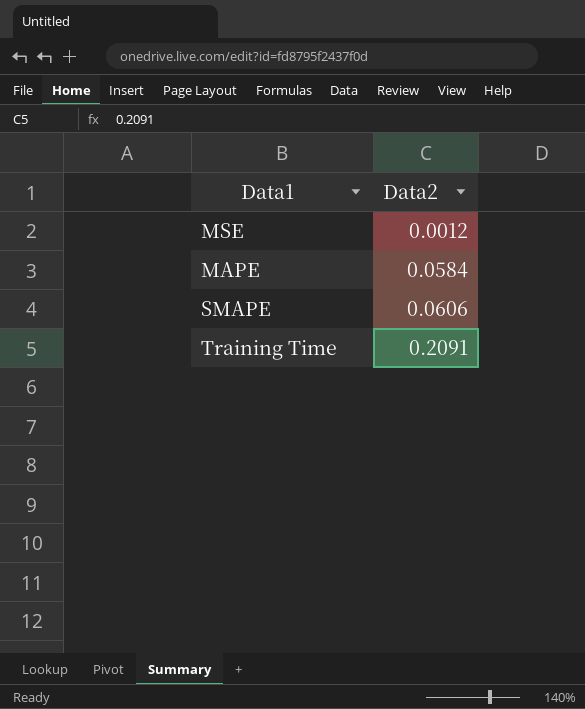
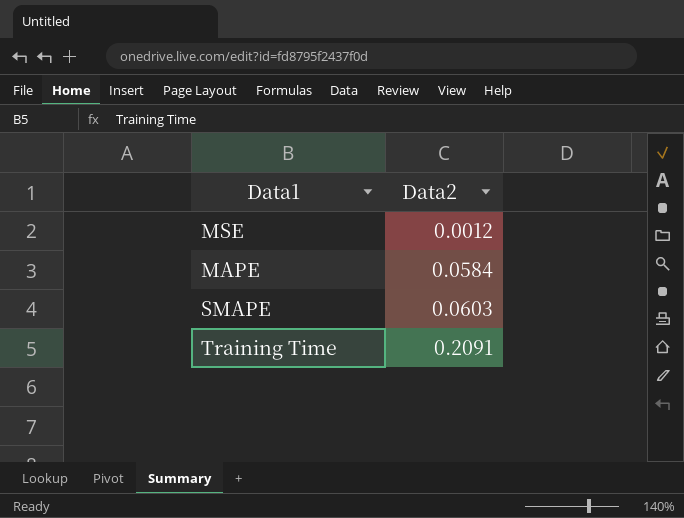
SMAPE | Data2: 0.0606 -> 0.0603

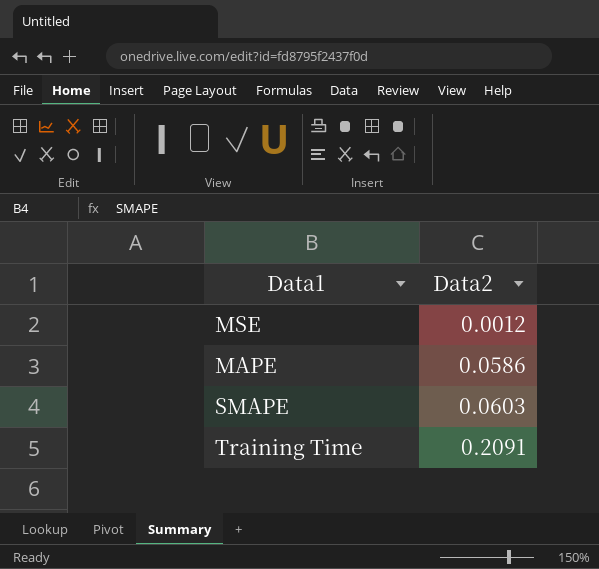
MAPE | Data2: 0.0584 -> 0.0586

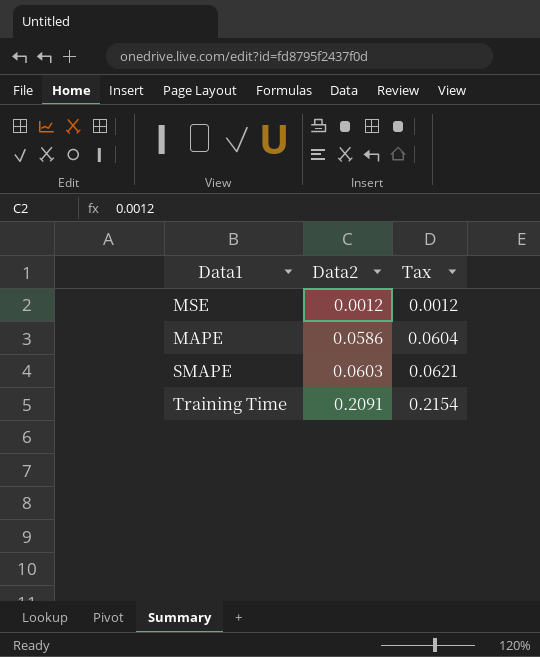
column Tax | formula: none -> [Data2] * 1.03

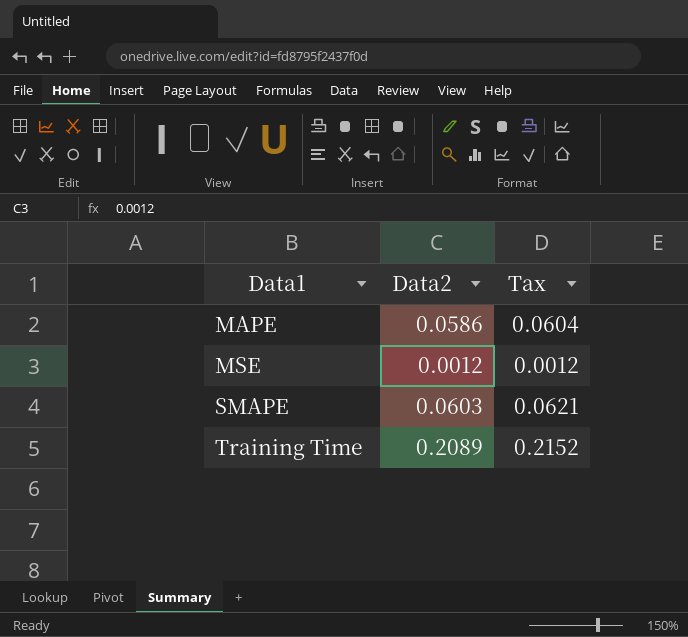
row order: Data2 ascending -> Data1 ascending
Training Time | Data2: 0.2091 -> 0.2089
Training Time | Tax: 0.2154 -> 0.2152

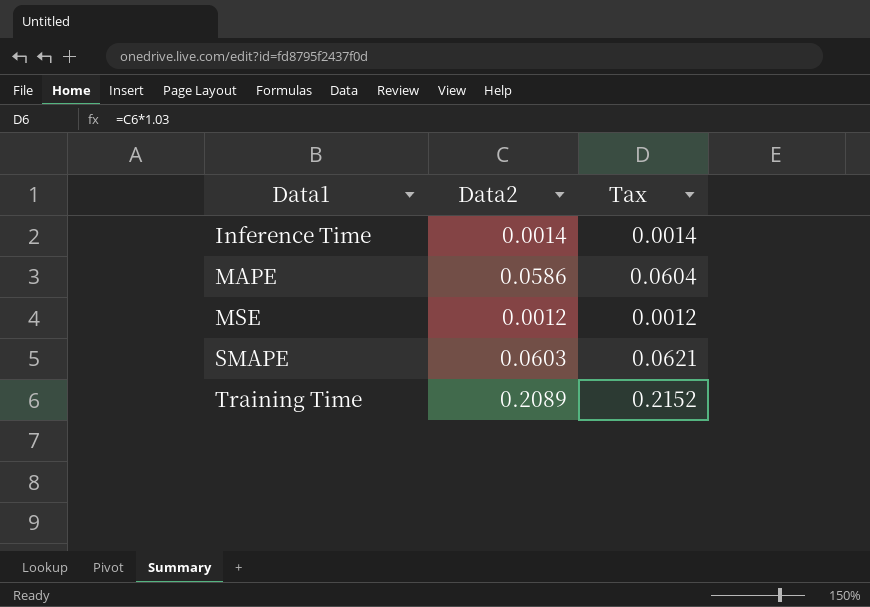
row Inference Time: none -> 0.0014 | 0.0014

